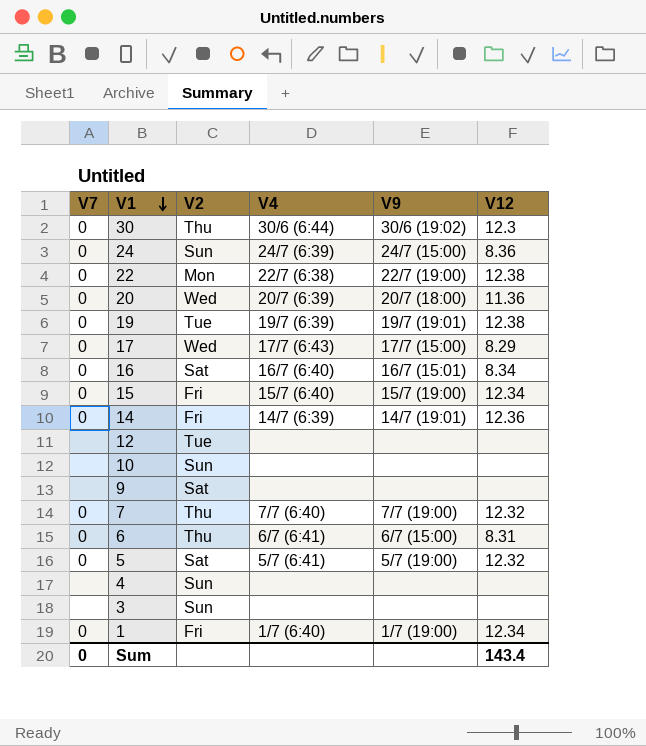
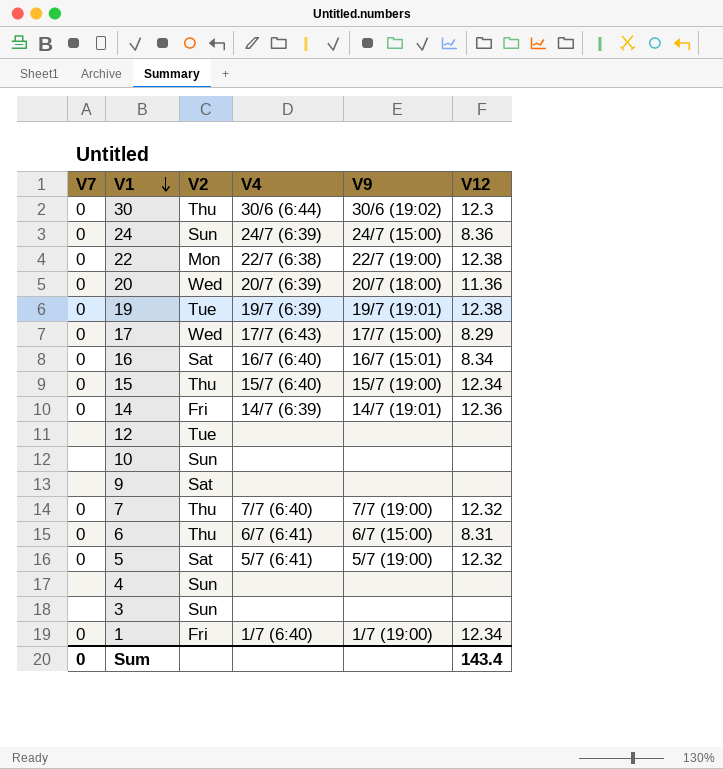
15 | V2: Fri -> Thu

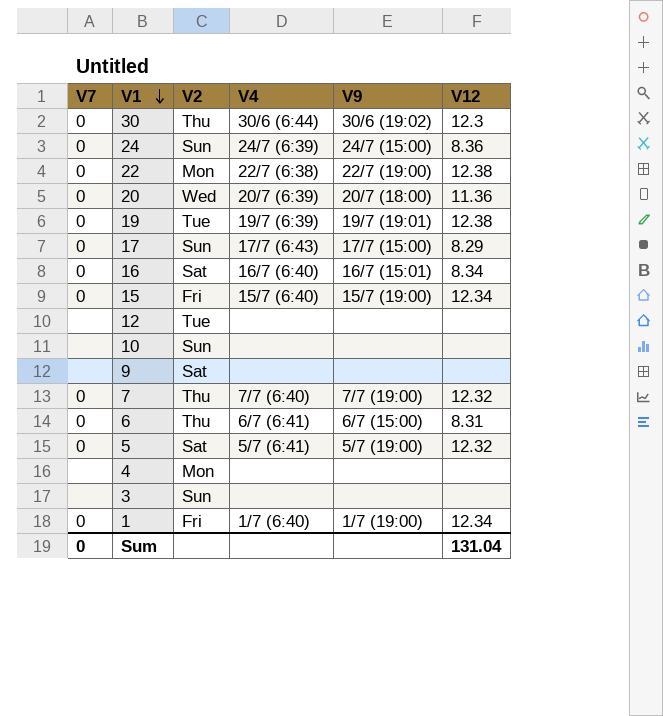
row 14: 0 | Fri | 14/7 (6:39) | 14/7 (19:01) | 12.36 -> none
17 | V2: Wed -> Sun
15 | V2: Thu -> Fri
4 | V2: Sun -> Mon
Sum | V12: 143.4 -> 131.04

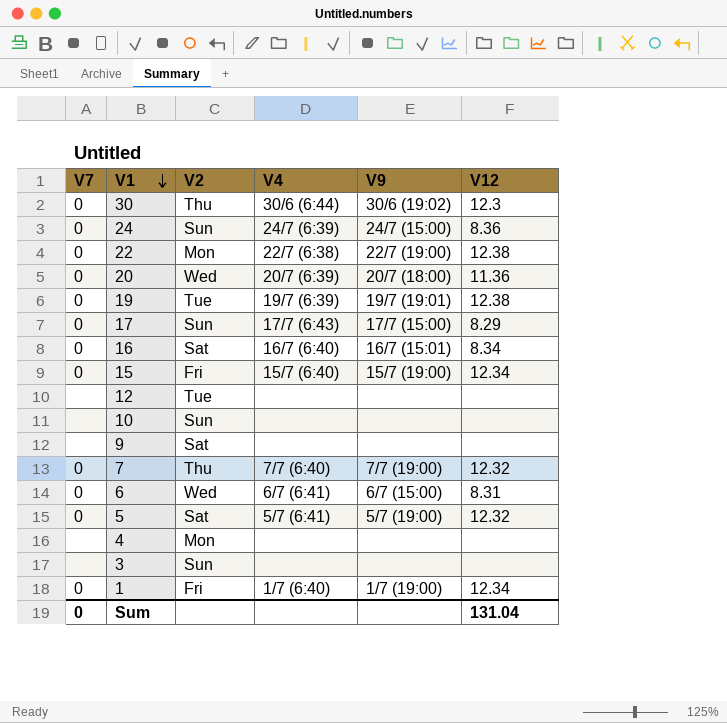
6 | V2: Thu -> Wed

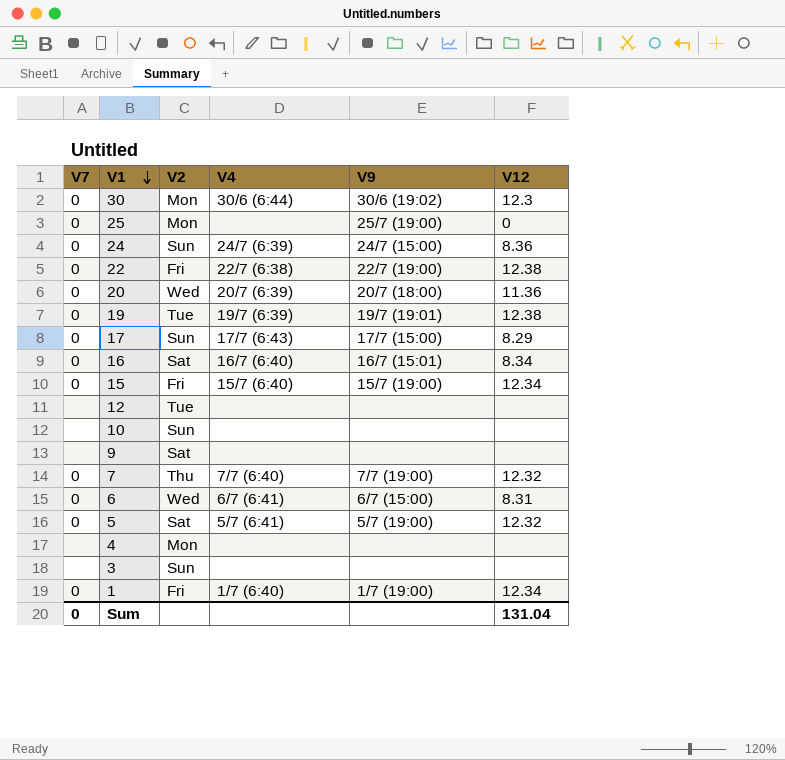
30 | V2: Thu -> Mon
row 25: none -> 0 | Mon | none | 25/7 (19:00) | 0
22 | V2: Mon -> Fri

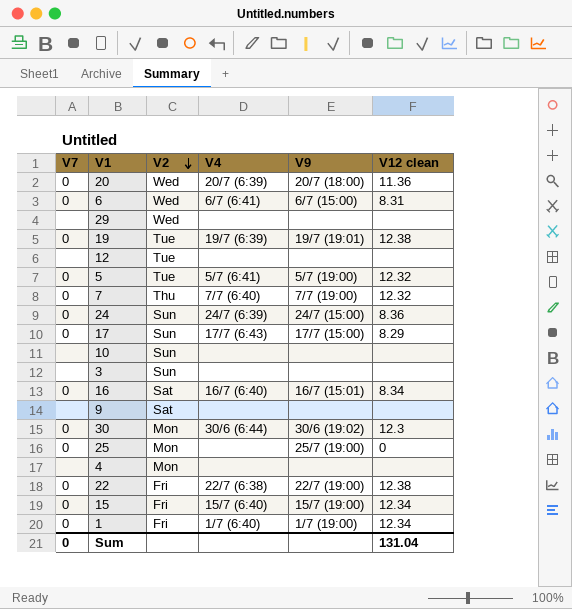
row order: V1 descending -> V2 descending
column name: V12 -> V12 clean
row 29: none -> none | Wed | none | none | none
5 | V2: Sat -> Tue

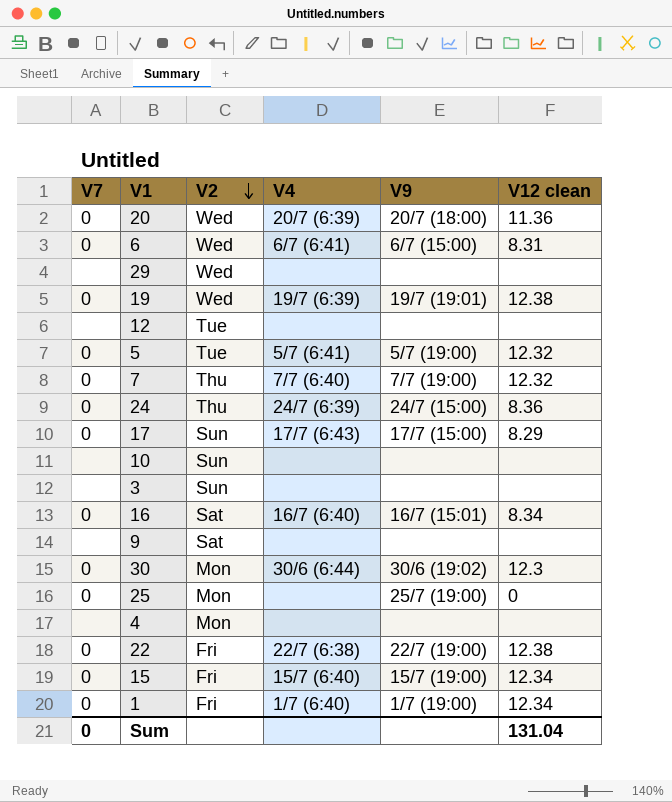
19 | V2: Tue -> Wed
24 | V2: Sun -> Thu

